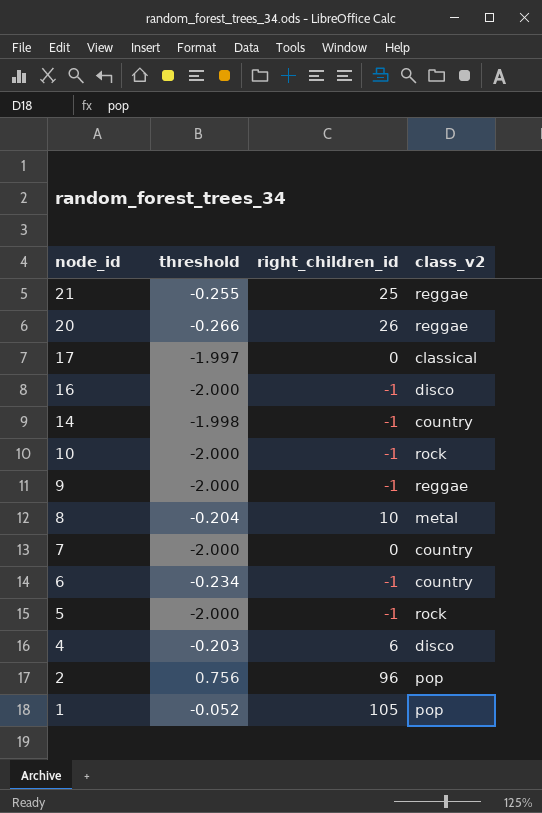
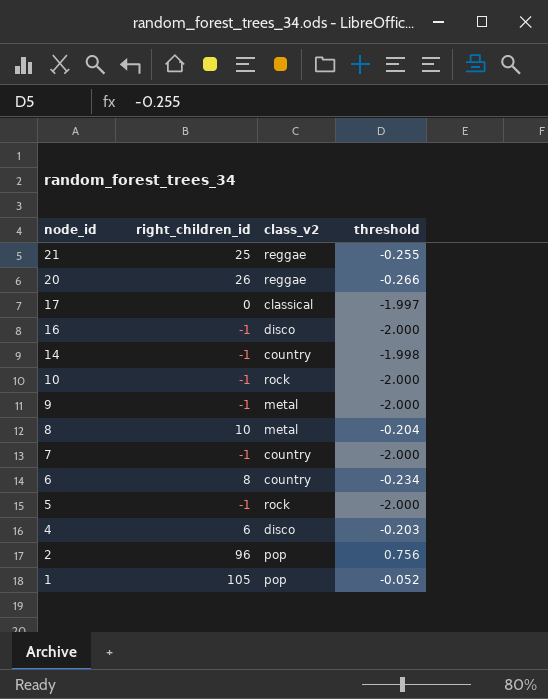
column threshold | position: 2 -> 4
9 | class_v2: reggae -> metal
7 | right_children_id: 0 -> -1
6 | right_children_id: -1 -> 8

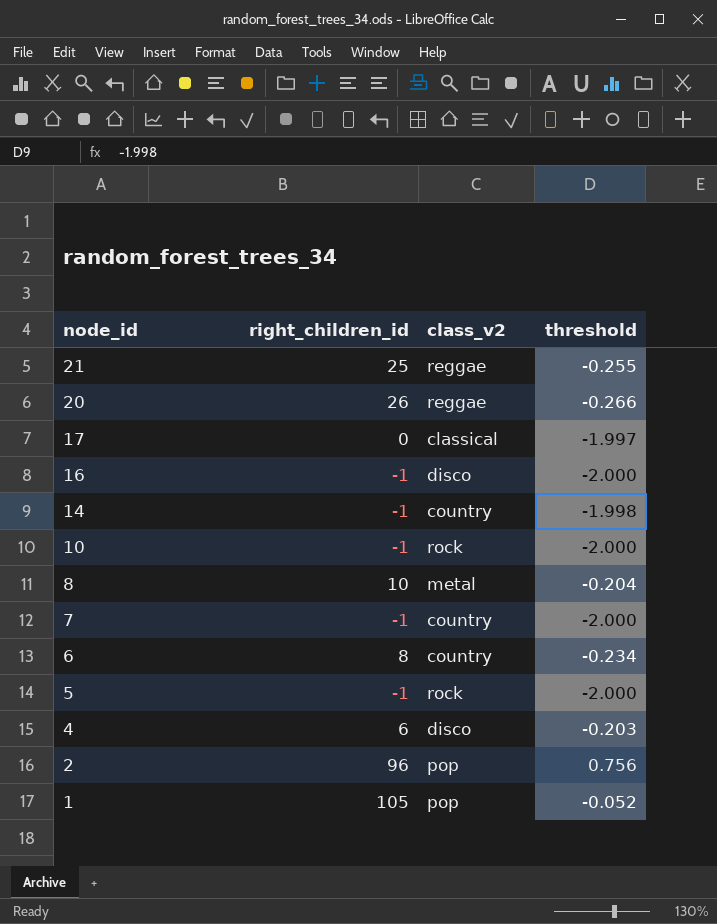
row 9: -1 | metal | -2.000 -> none

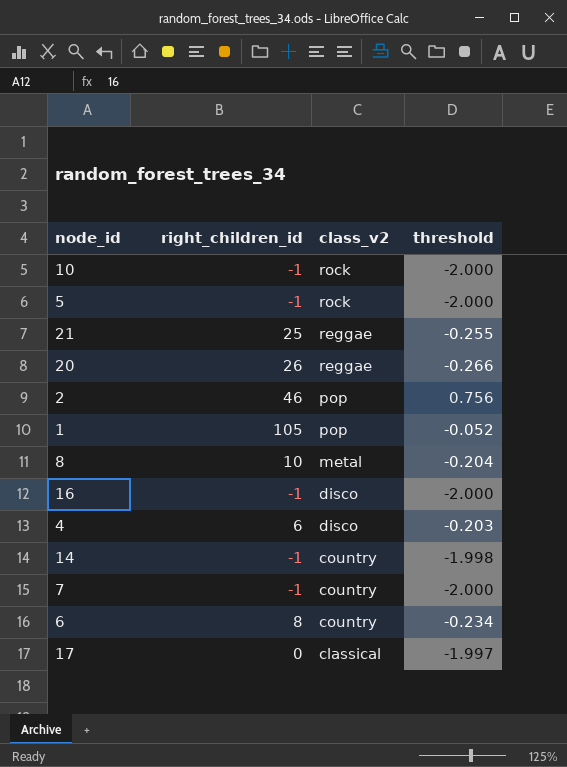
row order: node_id descending -> class_v2 descending
2 | right_children_id: 96 -> 46

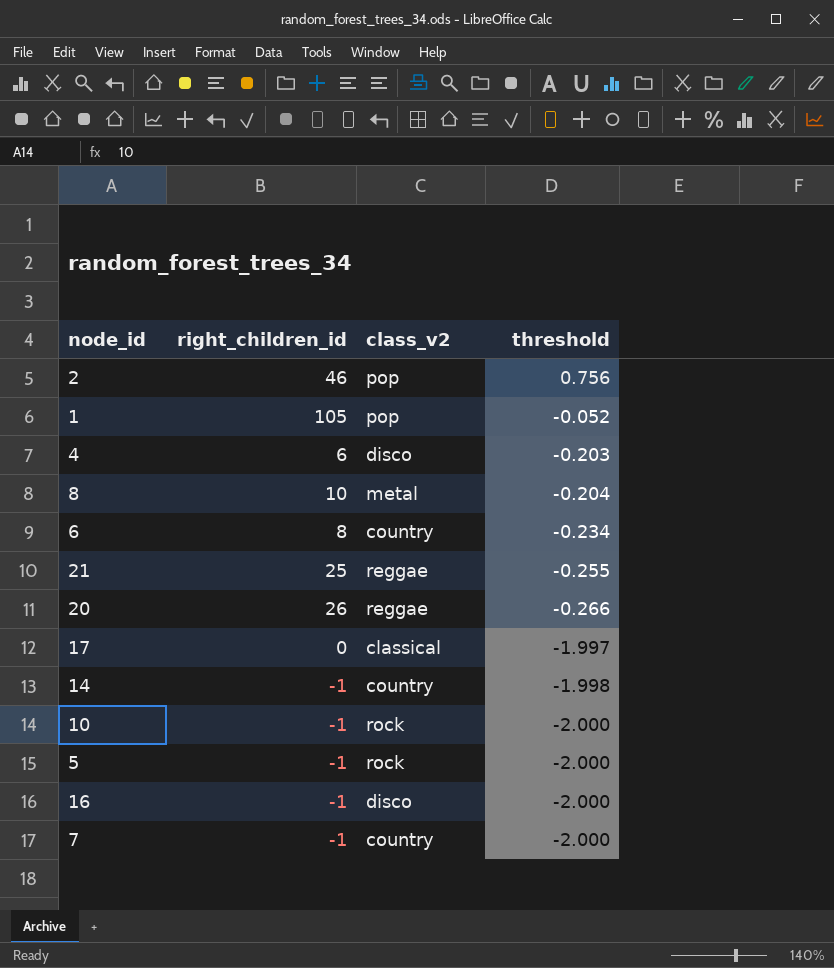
row order: class_v2 descending -> threshold descending

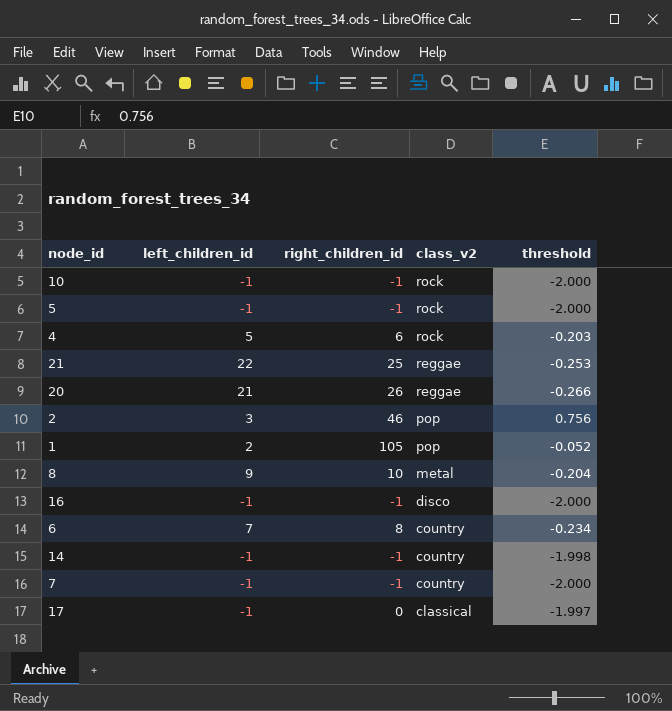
row order: threshold descending -> class_v2 descending
column left_children_id | position: none -> 2
4 | class_v2: disco -> rock
21 | threshold: -0.255 -> -0.253

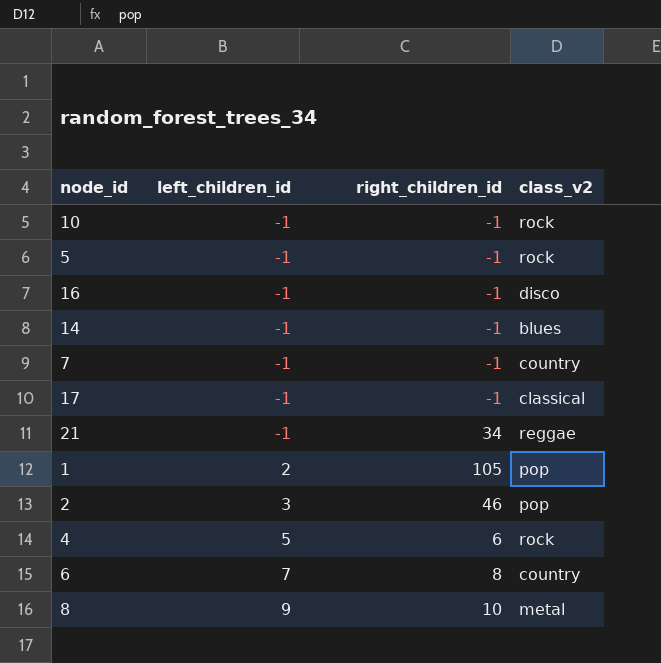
row order: class_v2 descending -> left_children_id ascending
column threshold | position: 5 -> none
row 20: 21 | 26 | reggae | -0.266 -> none
14 | class_v2: country -> blues
17 | right_children_id: 0 -> -1
21 | left_children_id: 22 -> -1
21 | right_children_id: 25 -> 34

